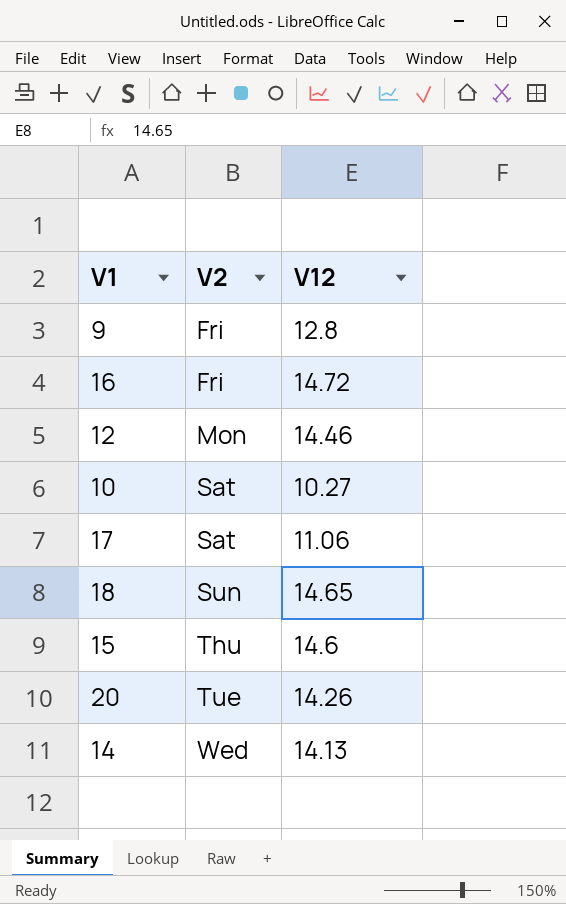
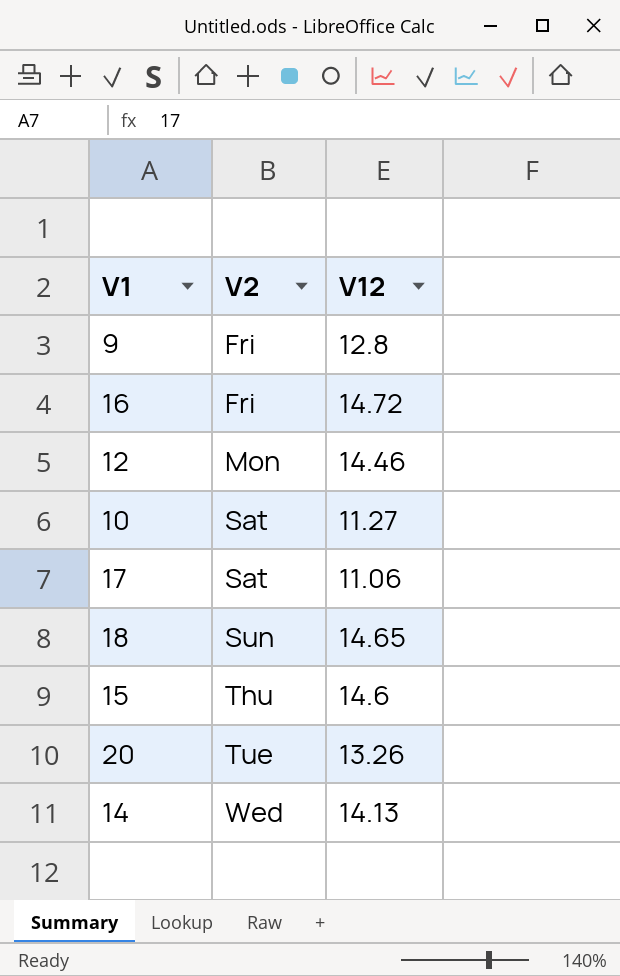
10 | V12: 10.27 -> 11.27
20 | V12: 14.26 -> 13.26

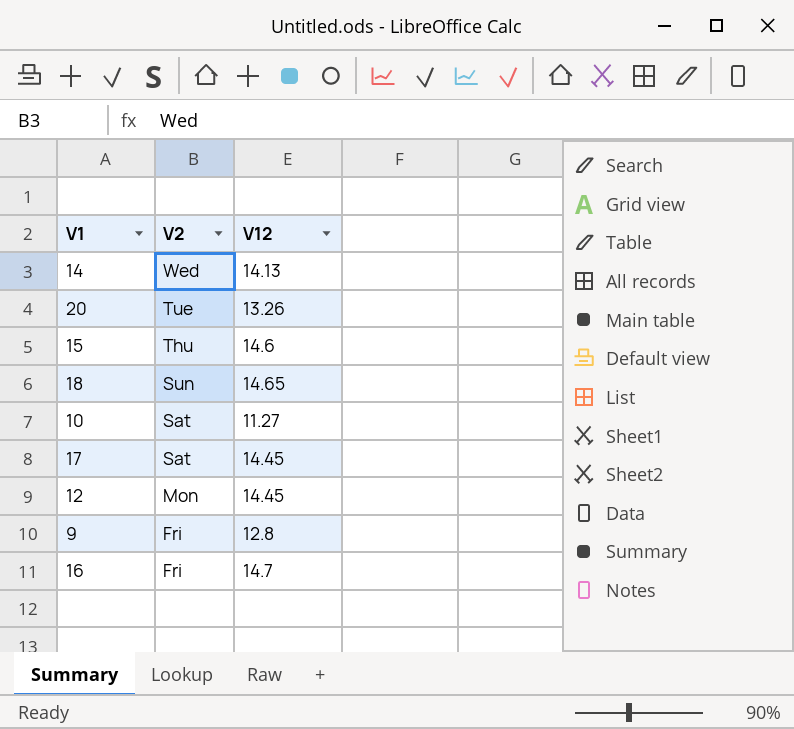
row order: V2 ascending -> V2 descending
17 | V12: 11.06 -> 14.45
12 | V12: 14.46 -> 14.45
16 | V12: 14.72 -> 14.7

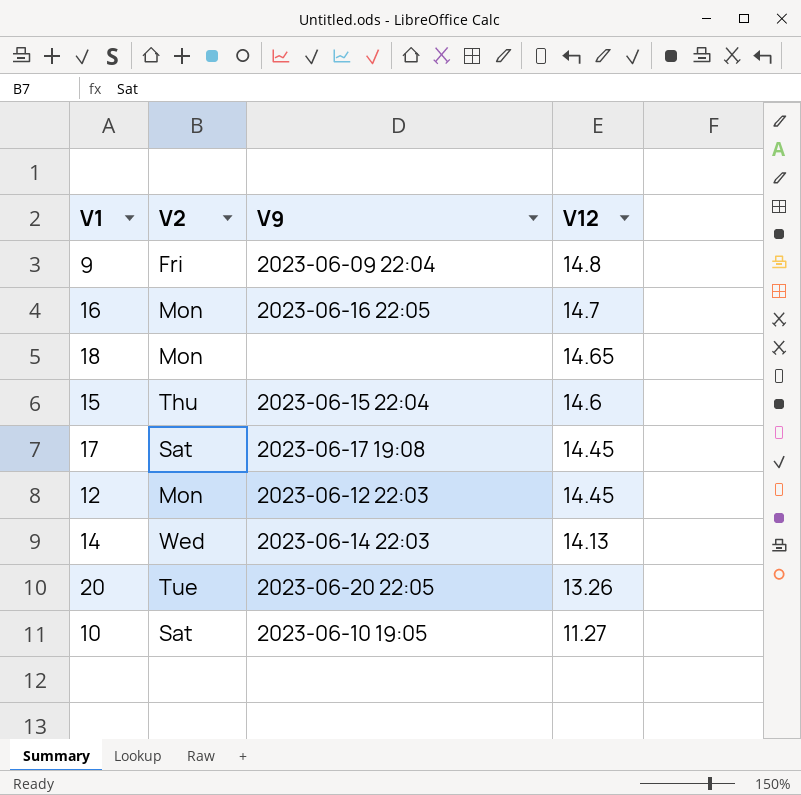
row order: V2 descending -> V12 descending
column V9 | position: none -> 3
9 | V12: 12.8 -> 14.8
16 | V2: Fri -> Mon
18 | V2: Sun -> Mon

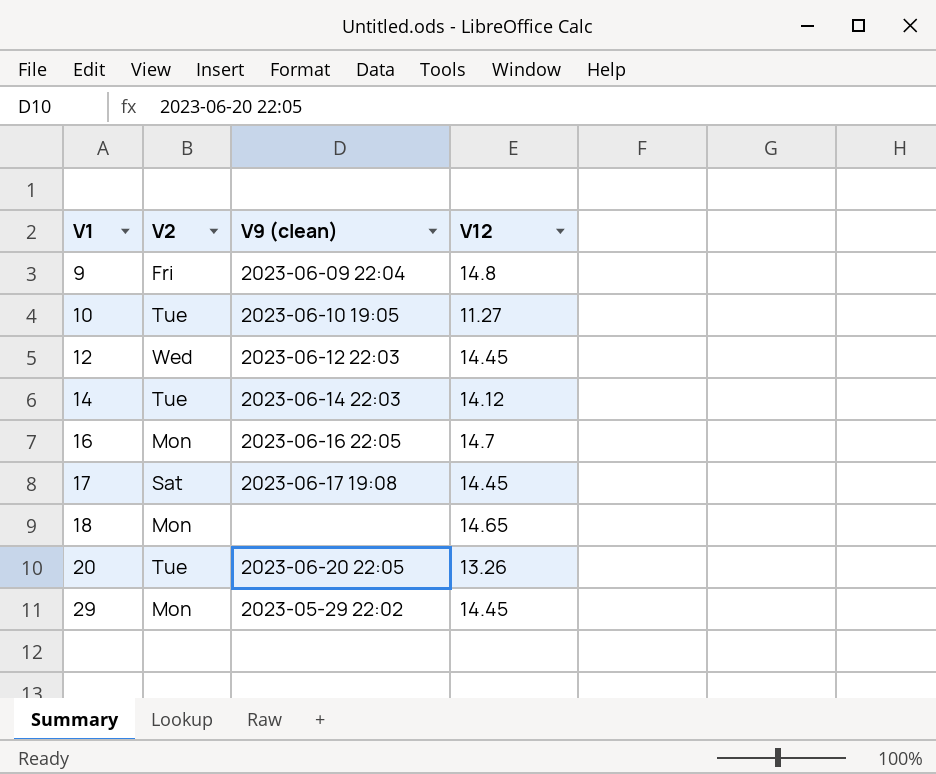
row order: V12 descending -> V1 ascending
column name: V9 -> V9 (clean)
row 15: Thu | 2023-06-15 22:04 | 14.6 -> none
10 | V2: Sat -> Tue
12 | V2: Mon -> Wed
14 | V2: Wed -> Tue
14 | V12: 14.13 -> 14.12
row 29: none -> Mon | 2023-05-29 22:02 | 14.45

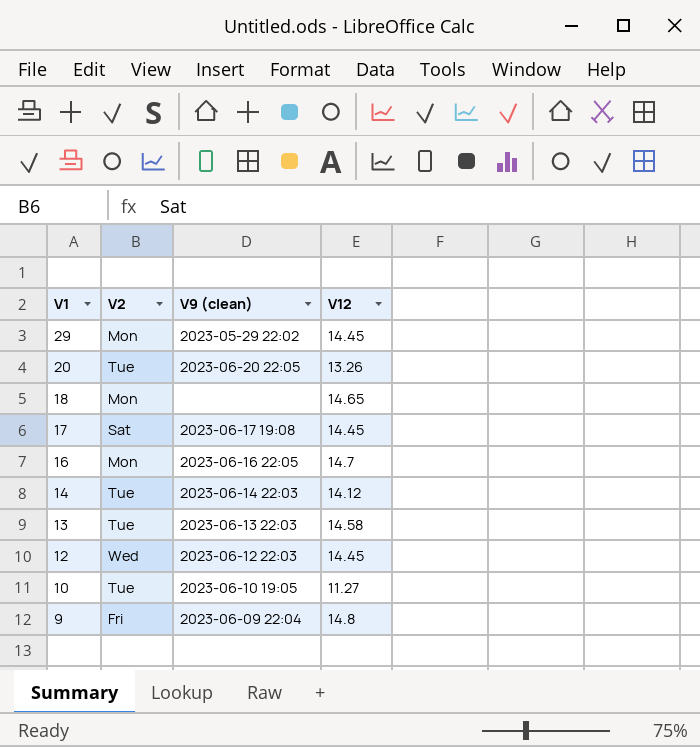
row order: V1 ascending -> V1 descending
row 13: none -> Tue | 2023-06-13 22:03 | 14.58

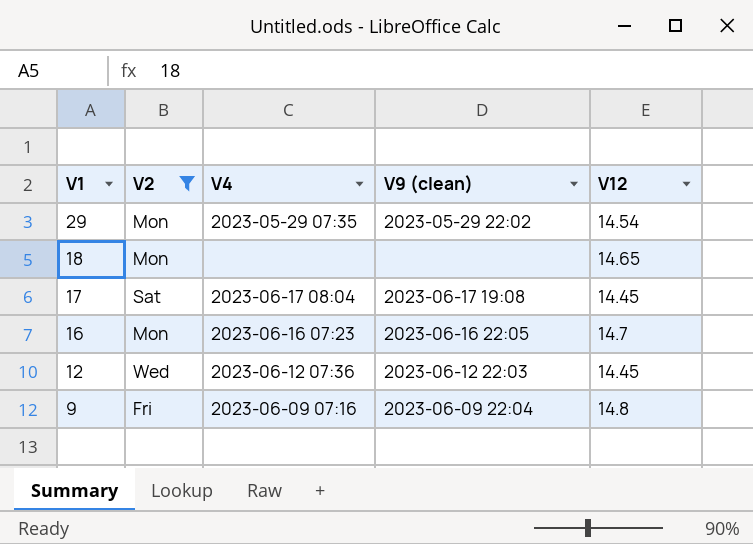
filter: none -> V2 != Tue
column V4 | position: none -> 3
29 | V12: 14.45 -> 14.54

